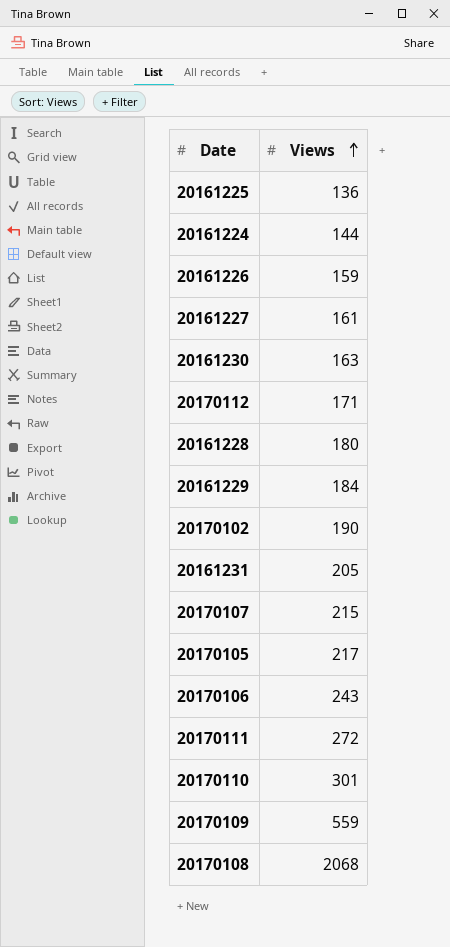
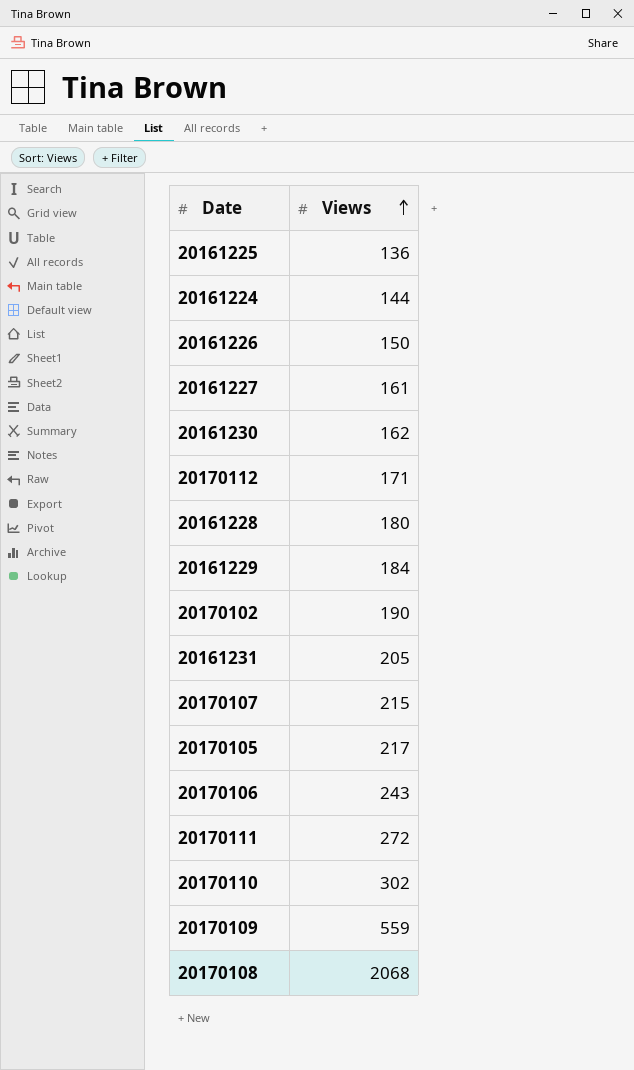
20161226 | Views: 159 -> 150
20161230 | Views: 163 -> 162
20170110 | Views: 301 -> 302

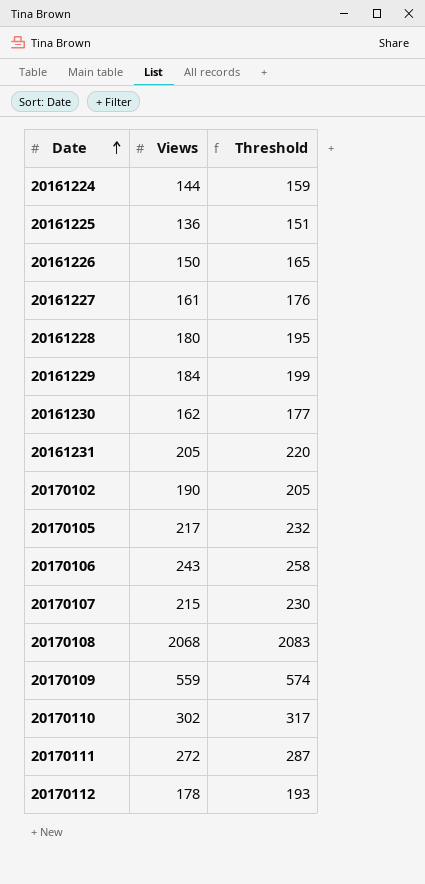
row order: Views ascending -> Date ascending
column Threshold | formula: none -> [Views] + 15
20170112 | Views: 171 -> 178

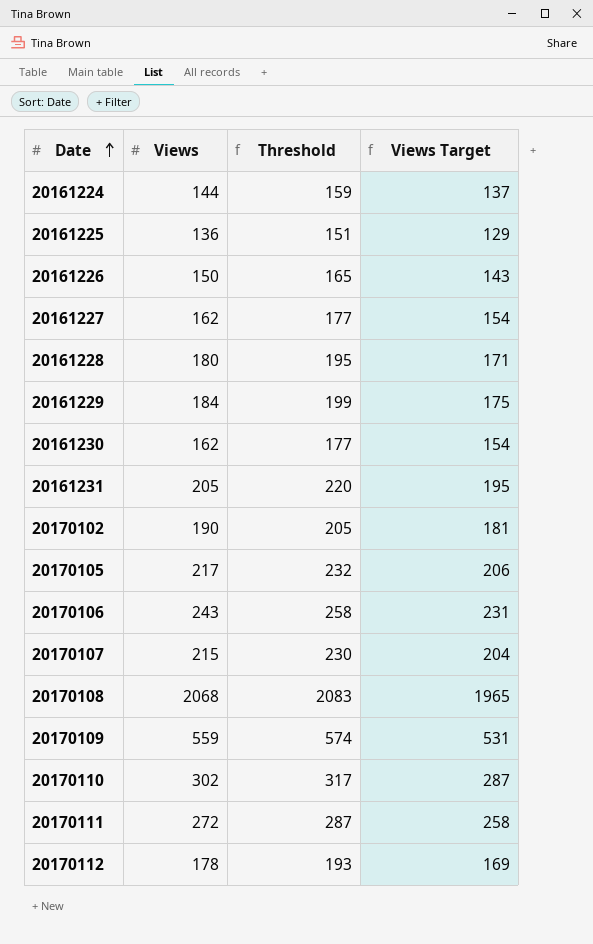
column Views Target | formula: none -> [Views] * 0.95
20161227 | Views: 161 -> 162
20161227 | Threshold: 176 -> 177

